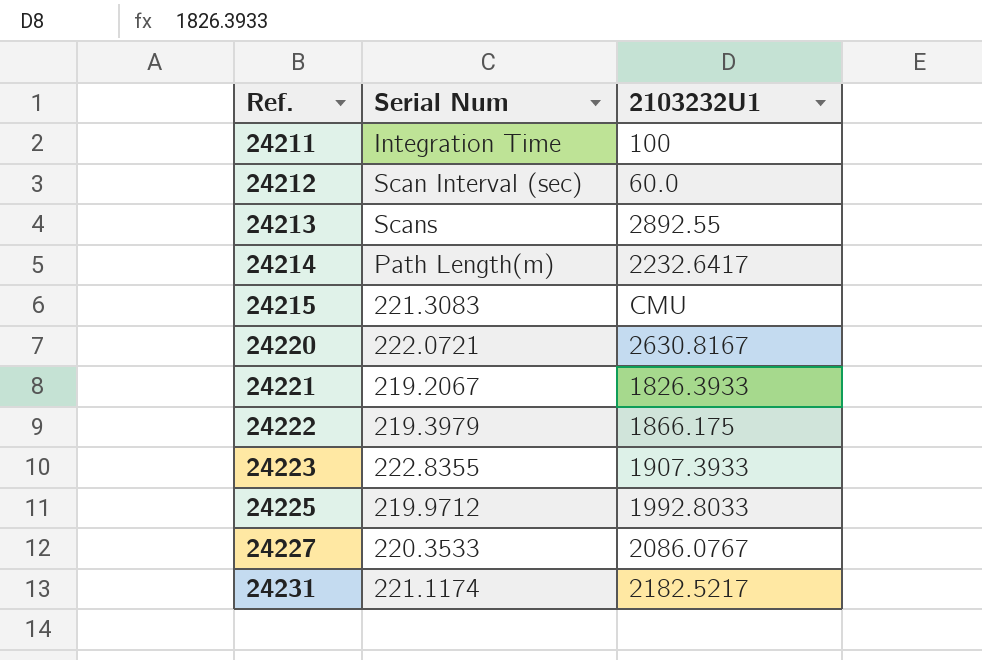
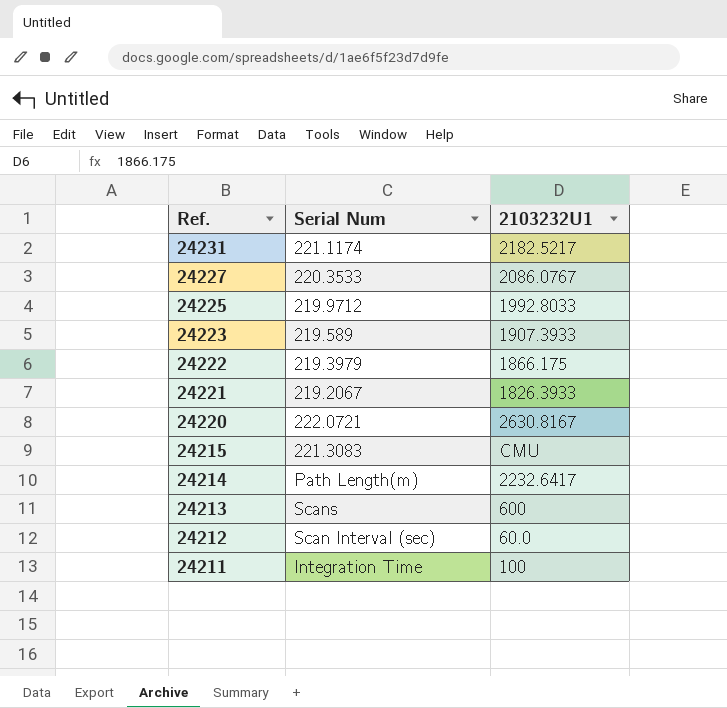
row order: Ref. ascending -> Ref. descending
24223 | Serial Num: 222.8355 -> 219.589
24213 | 2103232U1: 2892.55 -> 600

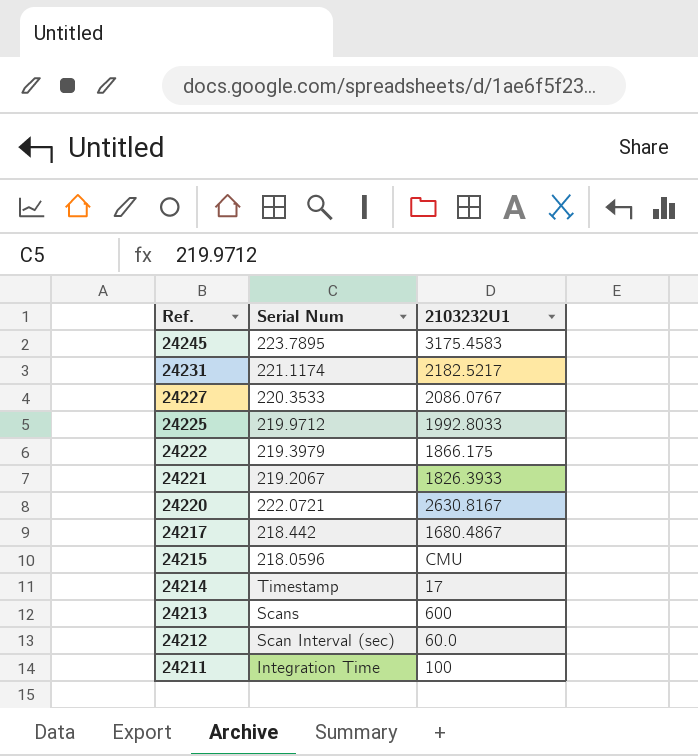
row 24223: 219.589 | 1907.3933 -> none
row 24245: none -> 223.7895 | 3175.4583
row 24217: none -> 218.442 | 1680.4867
24215 | Serial Num: 221.3083 -> 218.0596
24214 | Serial Num: Path Length(m) -> Timestamp
24214 | 2103232U1: 2232.6417 -> 17

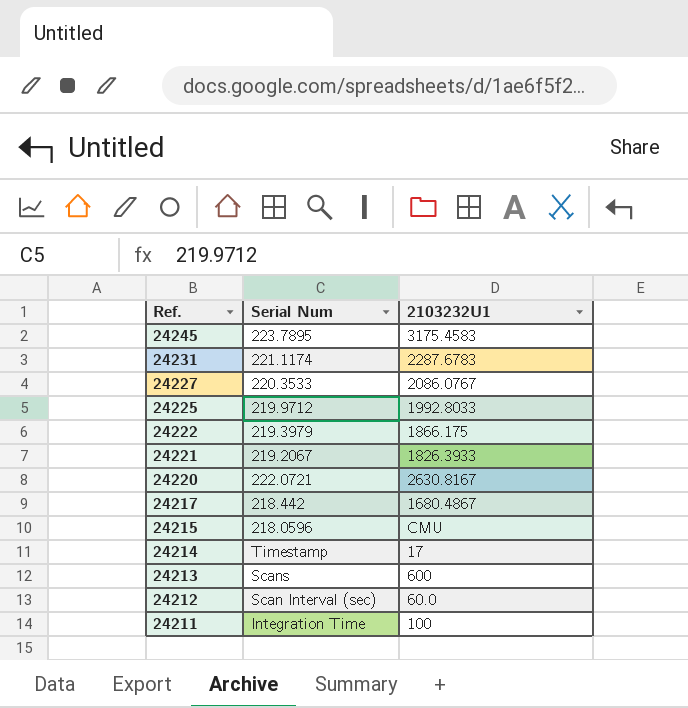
24231 | 2103232U1: 2182.5217 -> 2287.6783

